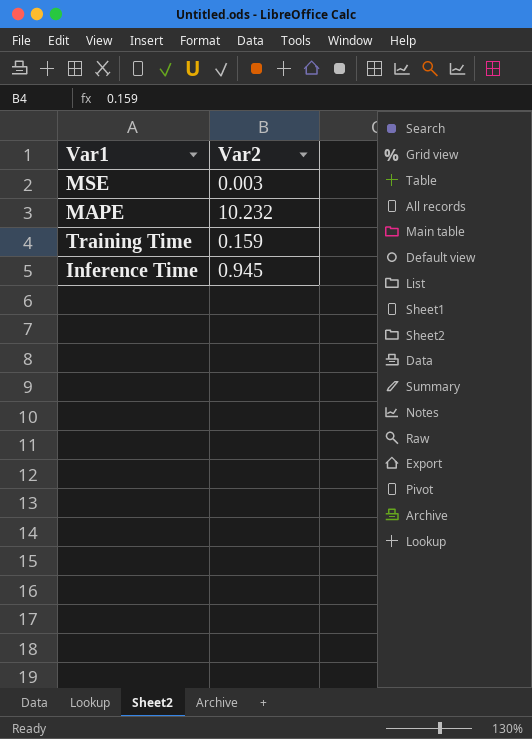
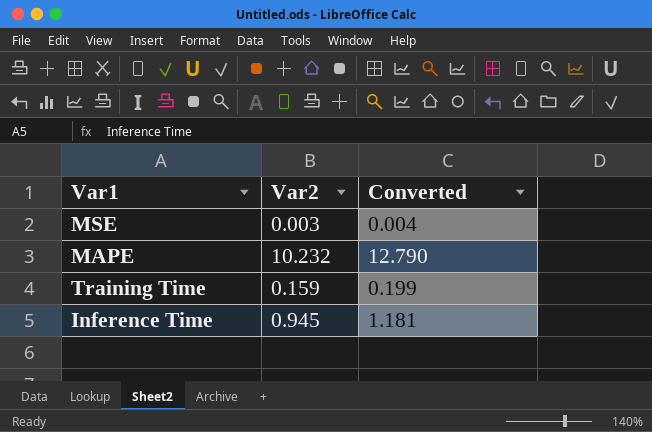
column Converted | formula: none -> [Var2] * 1.25

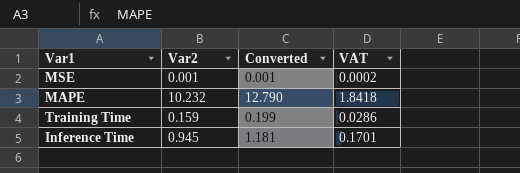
column VAT | formula: none -> [Var2] * 0.18
MSE | Var2: 0.003 -> 0.001
MSE | Converted: 0.004 -> 0.001

